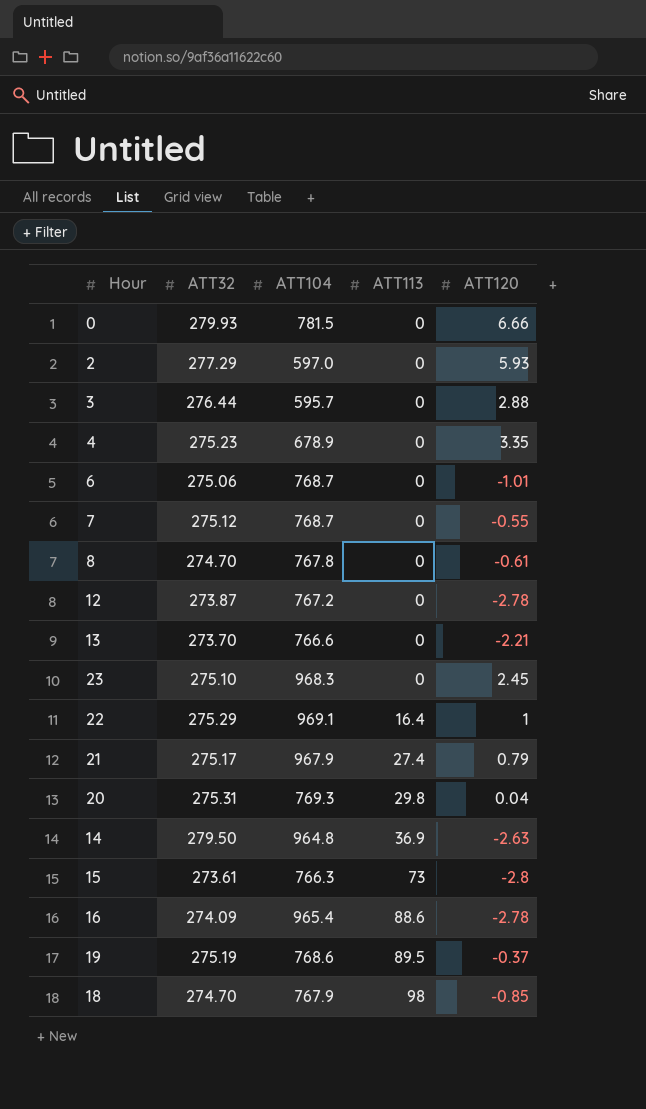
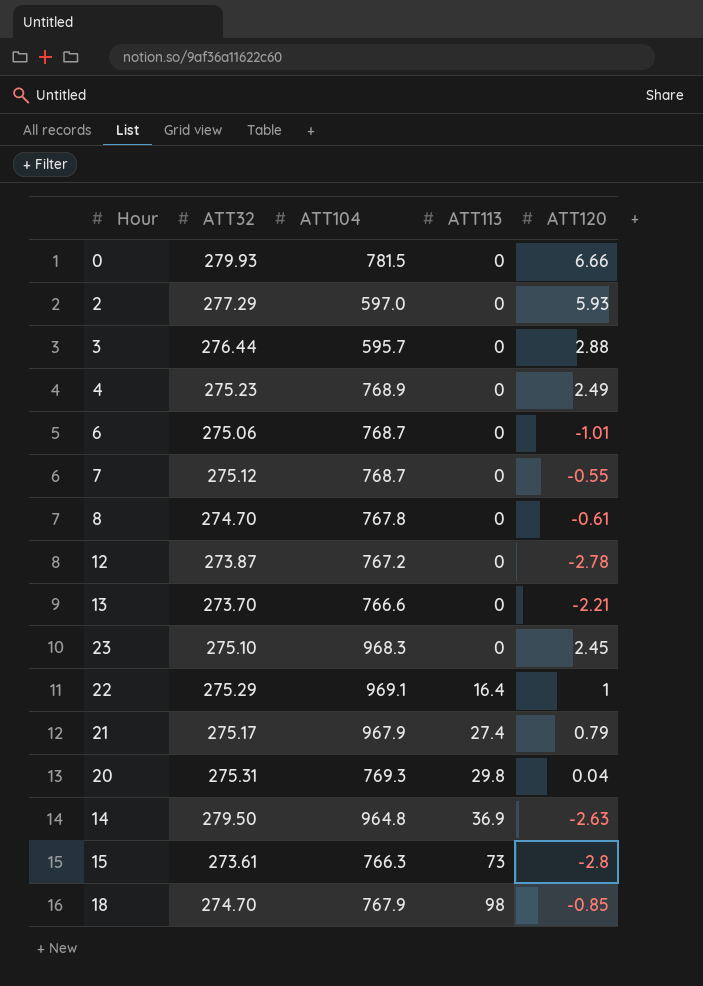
row 16: 274.09 | 965.4 | 88.6 | -2.78 -> none
row 19: 275.19 | 768.6 | 89.5 | -0.37 -> none
4 | ATT104: 678.9 -> 768.9
4 | ATT120: 3.35 -> 2.49

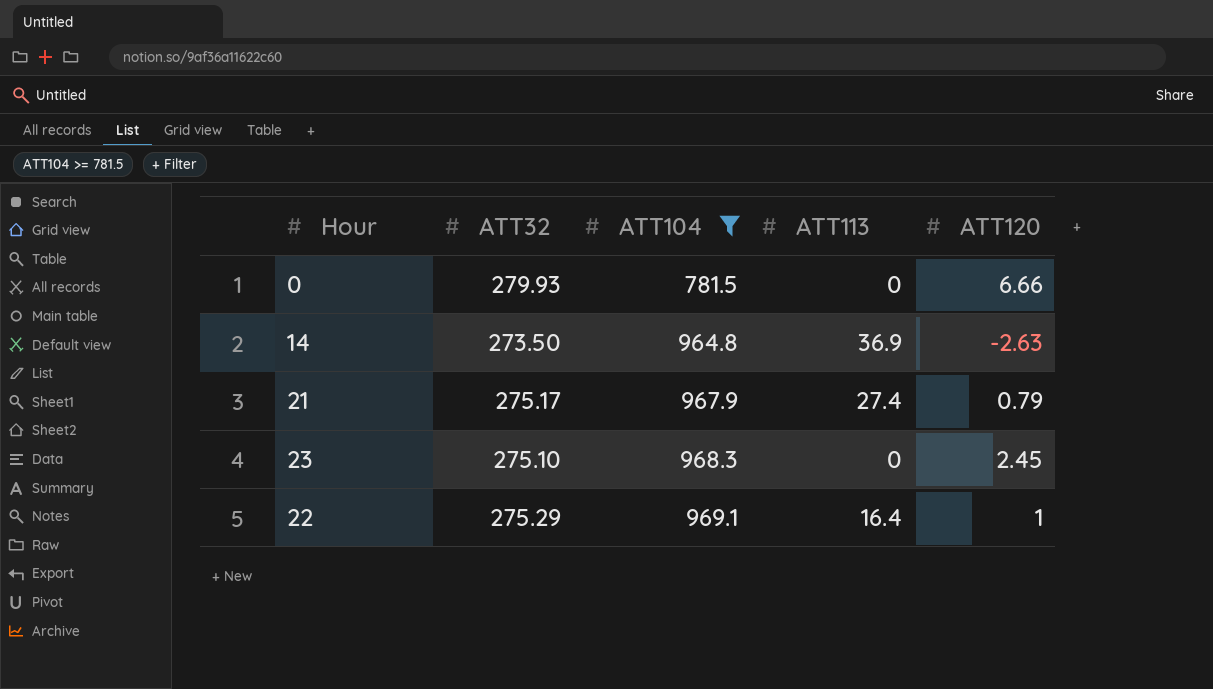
filter: none -> ATT104 >= 781.5
row order: ATT113 ascending -> ATT104 ascending
14 | ATT32: 279.50 -> 273.50

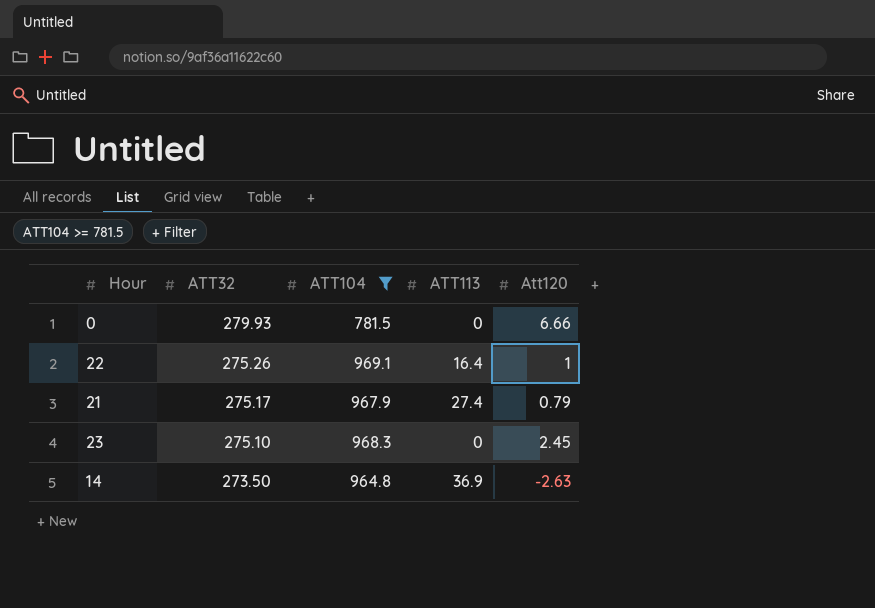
row order: ATT104 ascending -> ATT32 descending
column name: ATT120 -> Att120
22 | ATT32: 275.29 -> 275.26

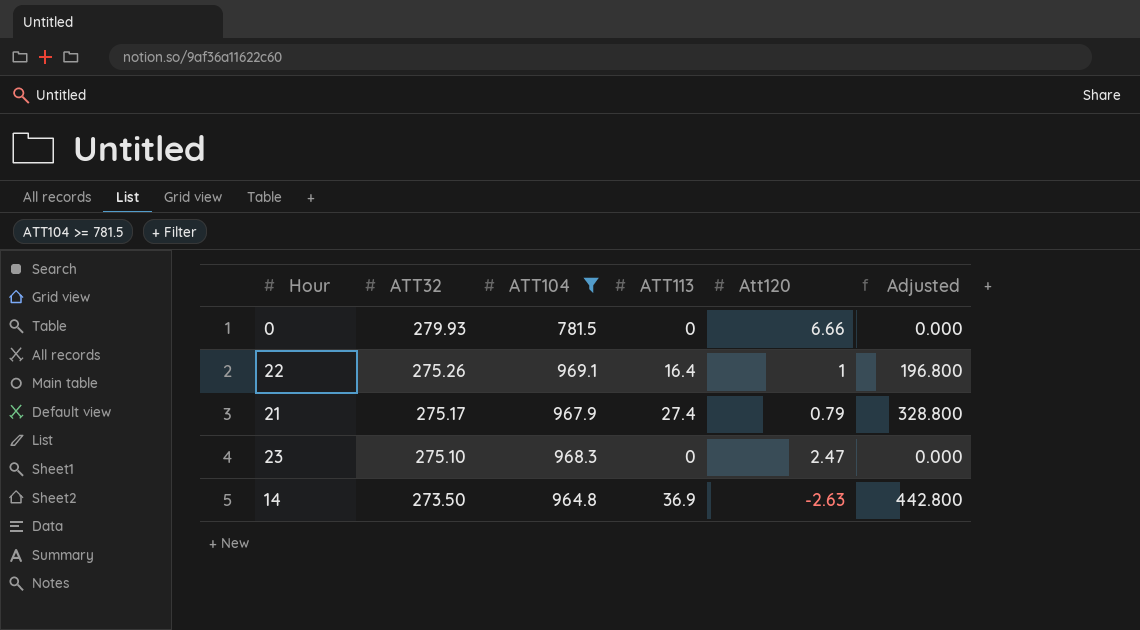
column Adjusted | formula: none -> [ATT113] * 12
23 | Att120: 2.45 -> 2.47

